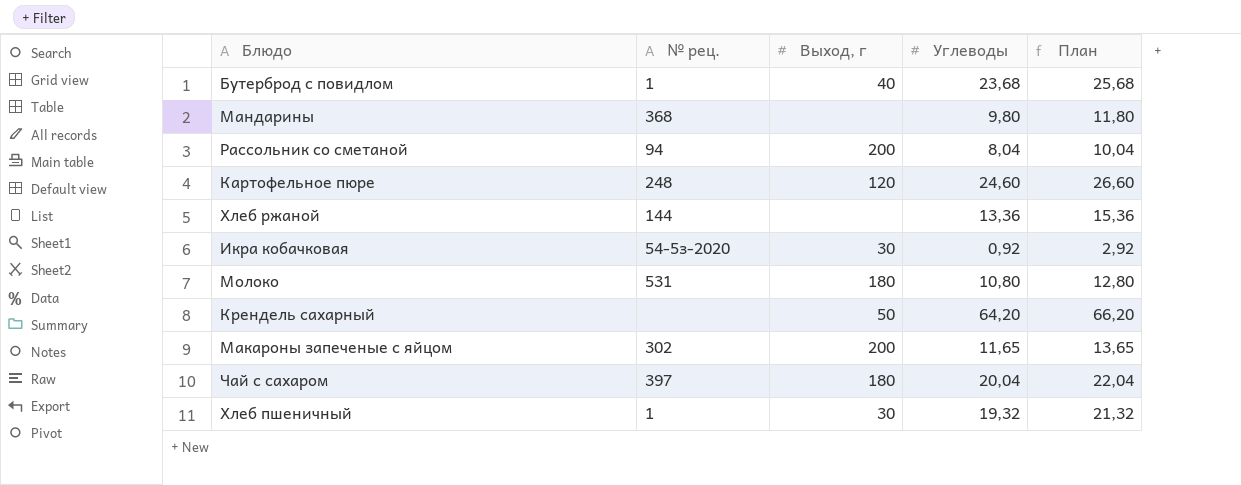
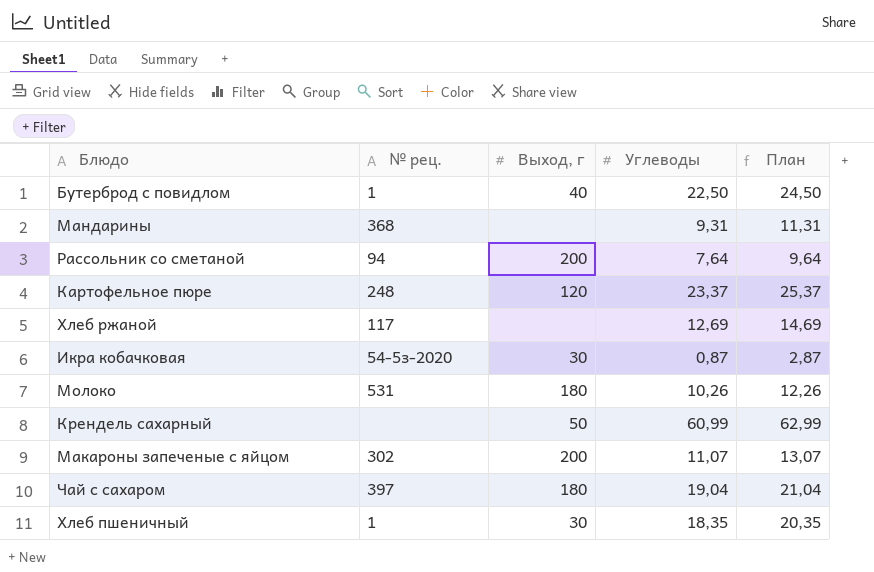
Бутерброд с повидлом | Углеводы: 23,68 -> 22,50
Бутерброд с повидлом | План: 25,68 -> 24,50
Мандарины | Углеводы: 9,80 -> 9,31
Мандарины | План: 11,80 -> 11,31
Рассольник со сметаной | Углеводы: 8,04 -> 7,64
Рассольник со сметаной | План: 10,04 -> 9,64
Картофельное пюре | Углеводы: 24,60 -> 23,37
Картофельное пюре | План: 26,60 -> 25,37
Хлеб ржаной | № рец.: 144 -> 117
Хлеб ржаной | Углеводы: 13,36 -> 12,69
Хлеб ржаной | План: 15,36 -> 14,69
Икра кобачковая | Углеводы: 0,92 -> 0,87
Икра кобачковая | План: 2,92 -> 2,87
Молоко | Углеводы: 10,80 -> 10,26
Молоко | План: 12,80 -> 12,26
Крендель сахарный | Углеводы: 64,20 -> 60,99
Крендель сахарный | План: 66,20 -> 62,99
Макароны запеченые с яйцом | Углеводы: 11,65 -> 11,07
Макароны запеченые с яйцом | План: 13,65 -> 13,07
Чай с сахаром | Углеводы: 20,04 -> 19,04
Чай с сахаром | План: 22,04 -> 21,04
Хлеб пшеничный | Углеводы: 19,32 -> 18,35
Хлеб пшеничный | План: 21,32 -> 20,35

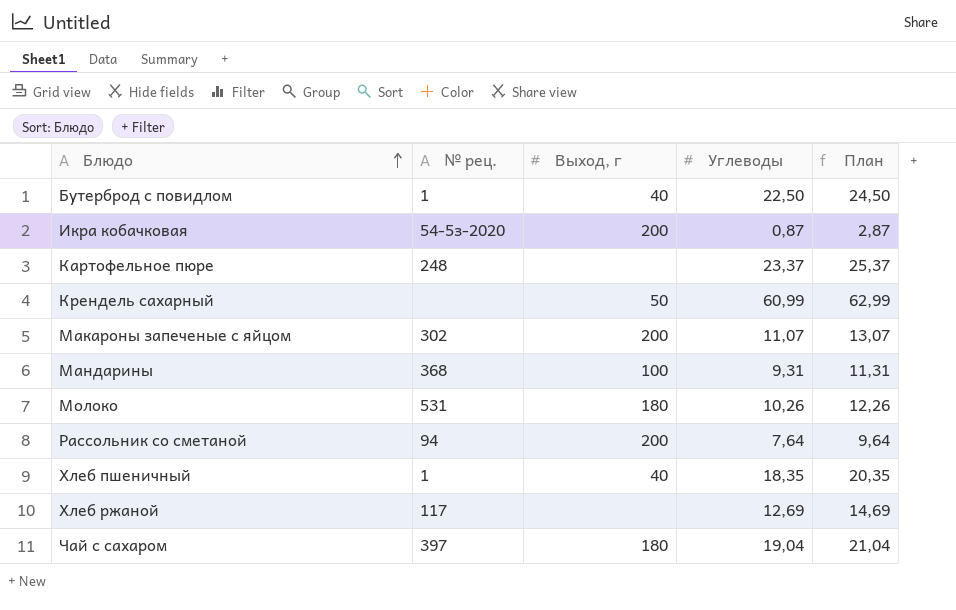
row order: none -> Блюдо ascending
Икра кобачковая | Выход, г: 30 -> 200
Картофельное пюре | Выход, г: 120 -> none
Мандарины | Выход, г: none -> 100
Хлеб пшеничный | Выход, г: 30 -> 40

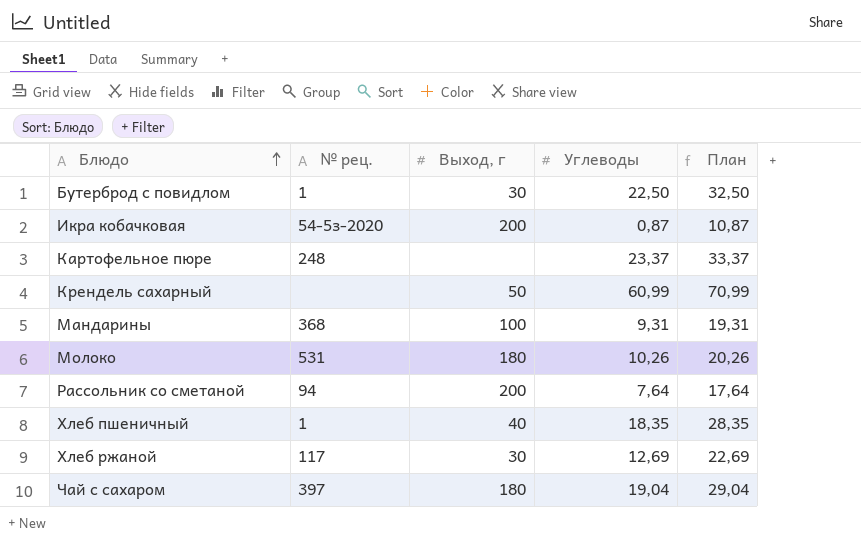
column План | formula: [Углеводы] + 2 -> [Углеводы] + 10
row Макароны запеченые с яйцом: 302 | 200 | 11,07 | 13,07 -> none
Бутерброд с повидлом | Выход, г: 40 -> 30
Хлеб ржаной | Выход, г: none -> 30

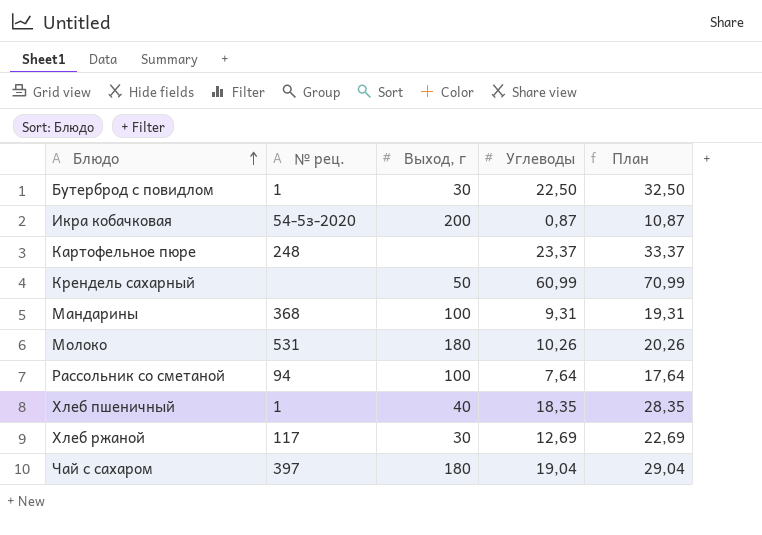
Рассольник со сметаной | Выход, г: 200 -> 100

